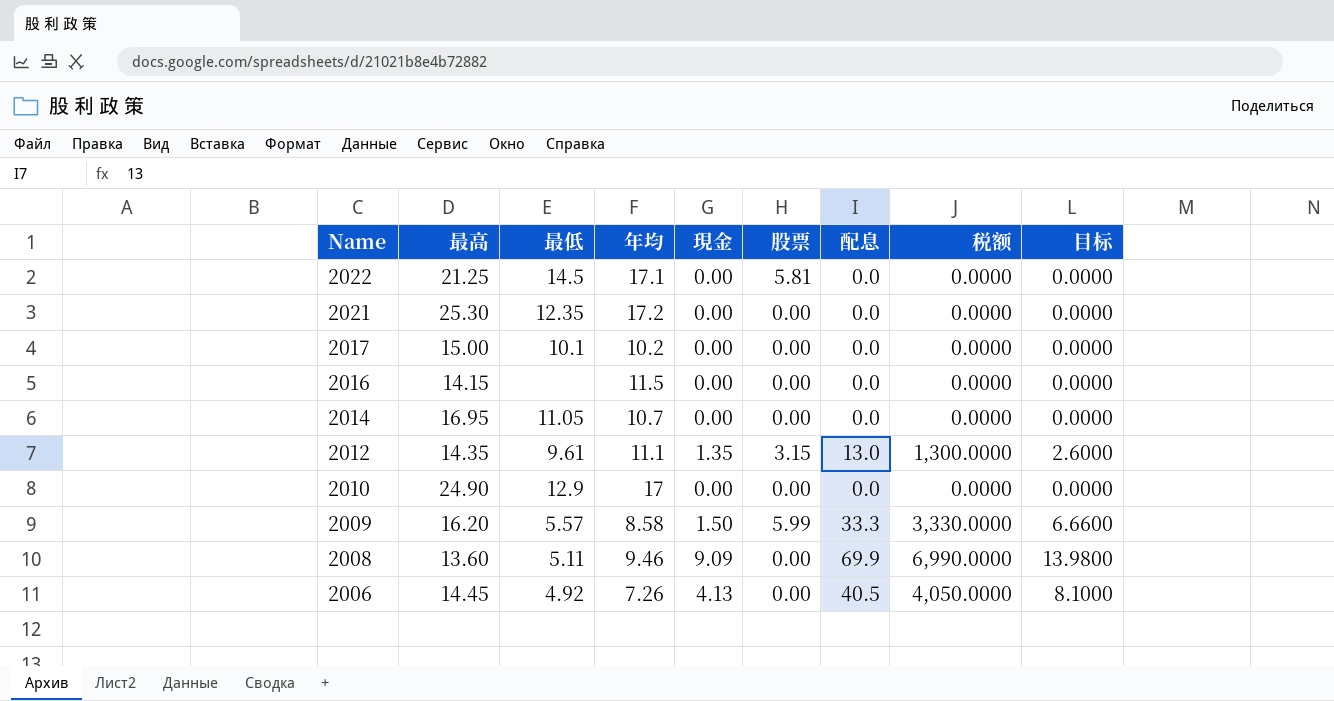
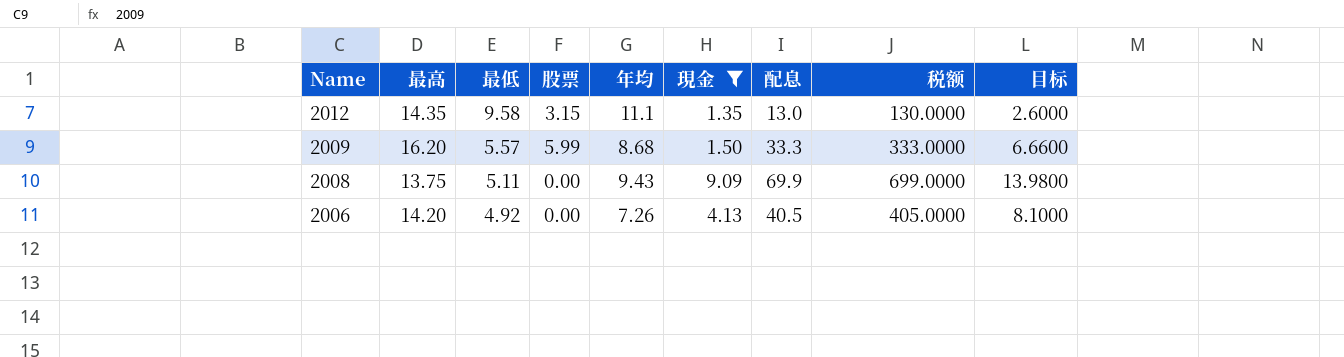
filter: none -> 現金 != 0.00
column 股票 | position: 6 -> 4
column 税额 | formula: [配息] * 100 -> [配息] * 10
2012 | 最低: 9.61 -> 9.58
2009 | 年均: 8.58 -> 8.68
2008 | 最高: 13.60 -> 13.75
2008 | 年均: 9.46 -> 9.43
2006 | 最高: 14.45 -> 14.20

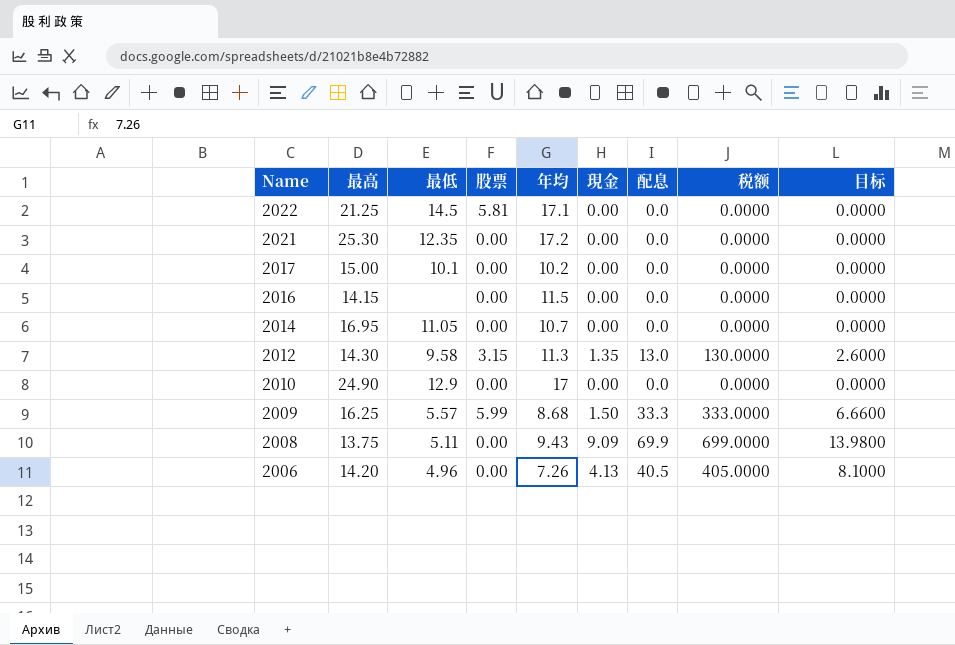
filter: 現金 != 0.00 -> none
2012 | 最高: 14.35 -> 14.30
2012 | 年均: 11.1 -> 11.3
2009 | 最高: 16.20 -> 16.25
2006 | 最低: 4.92 -> 4.96

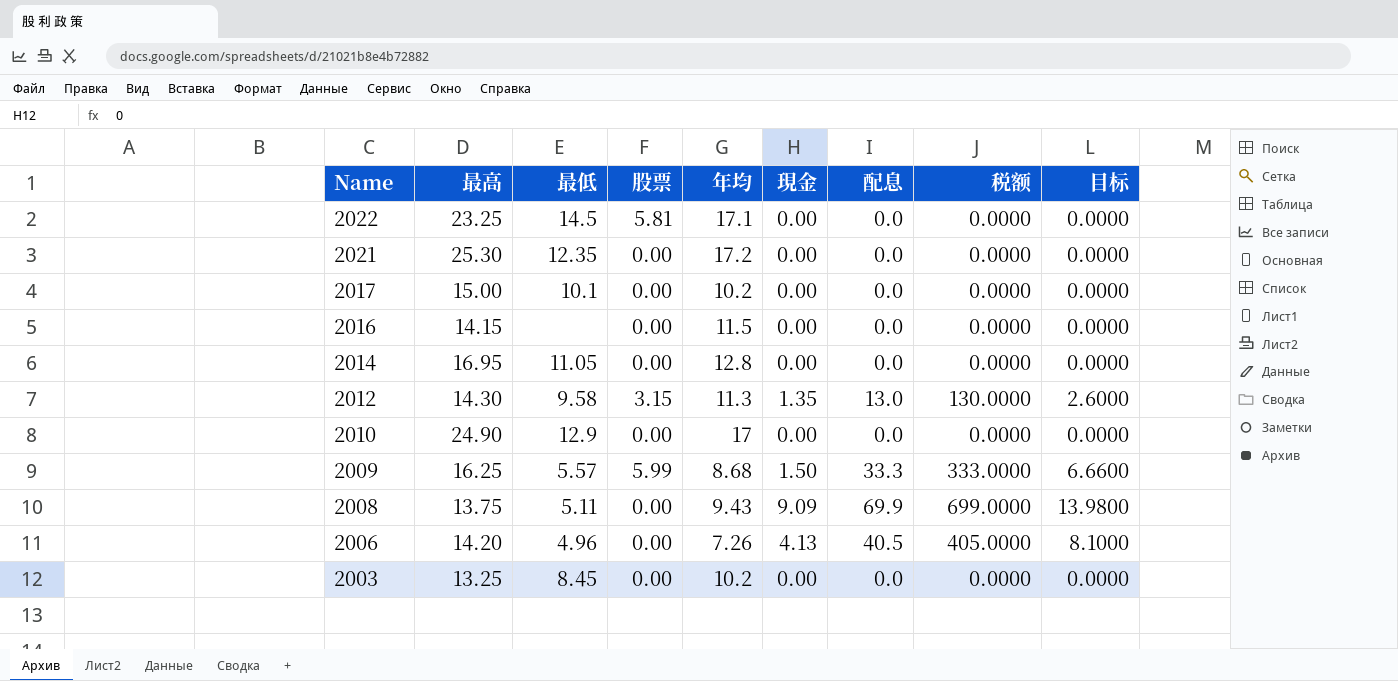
2022 | 最高: 21.25 -> 23.25
2014 | 年均: 10.7 -> 12.8
row 2003: none -> 13.25 | 8.45 | 0.00 | 10.2 | 0.00 | 0.0 | 0.0000 | 0.0000

